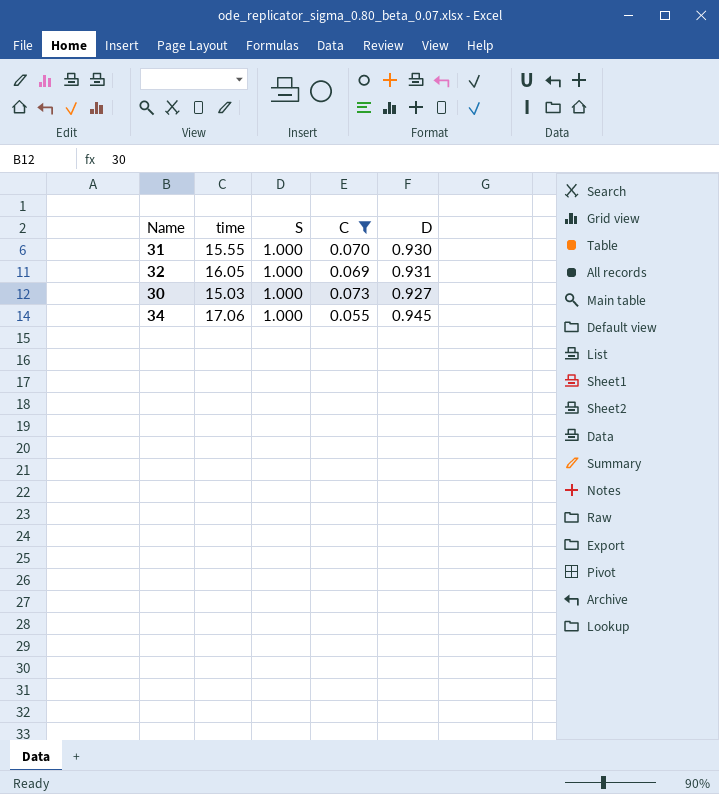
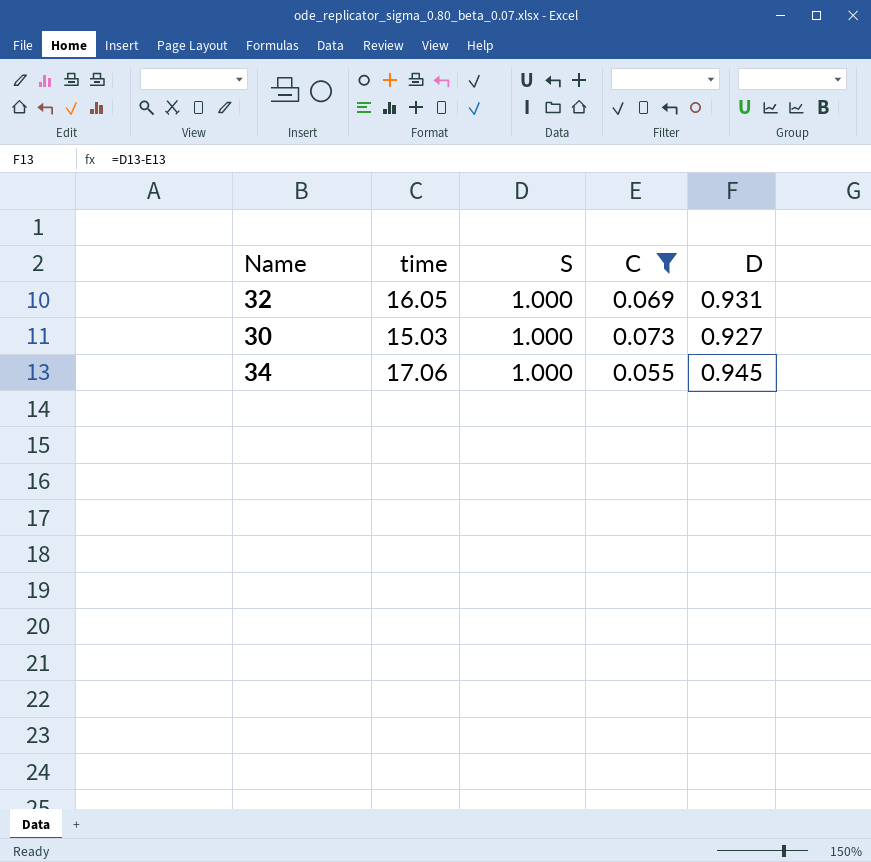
row 31: 15.55 | 1.000 | 0.070 | 0.930 -> none

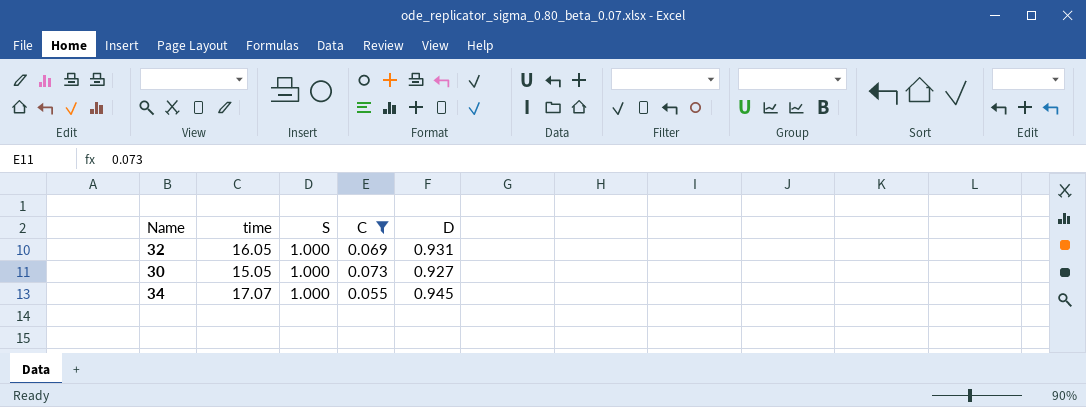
30 | time: 15.03 -> 15.05
34 | time: 17.06 -> 17.07

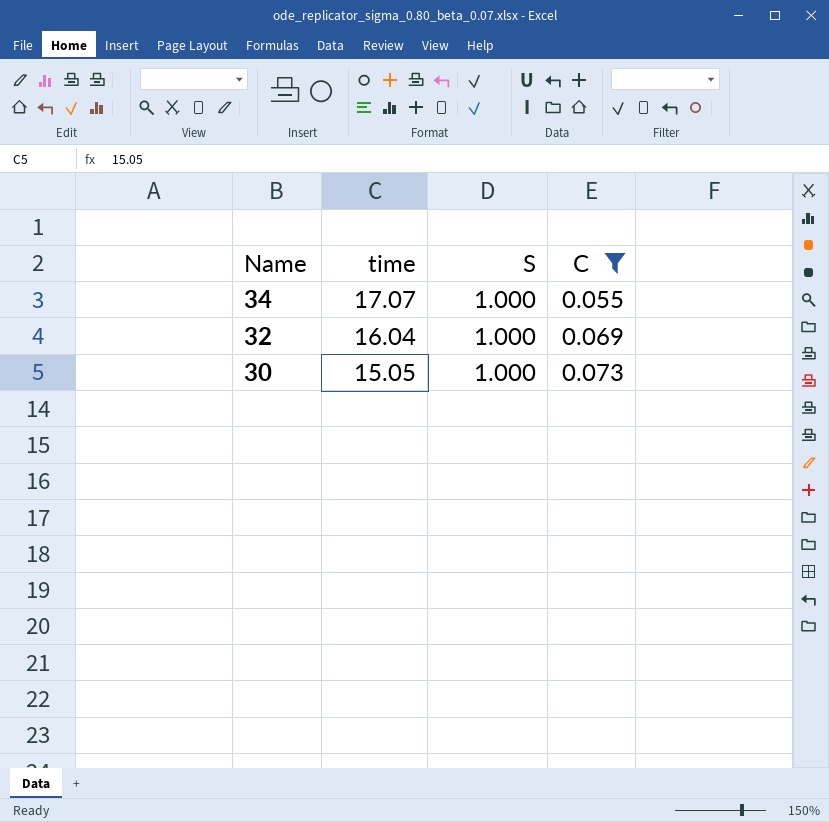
row order: none -> Name descending
column D | formula: [S] - [C] -> none
32 | time: 16.05 -> 16.04

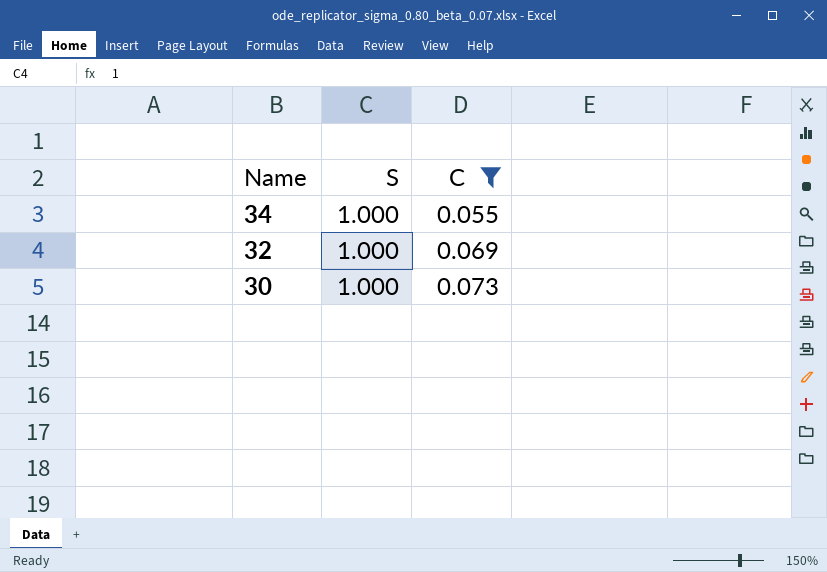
column time | position: 2 -> none

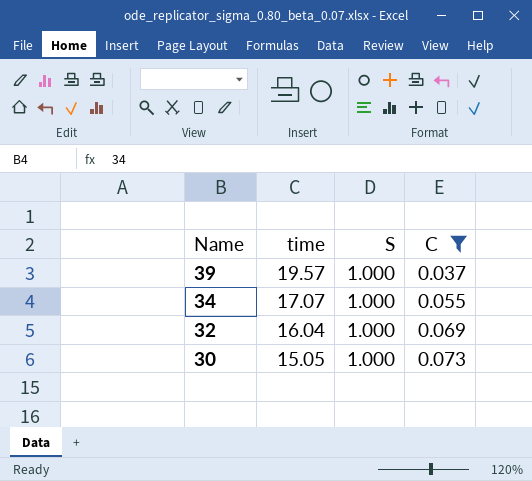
column time | position: none -> 2
row 39: none -> 19.57 | 1.000 | 0.037

